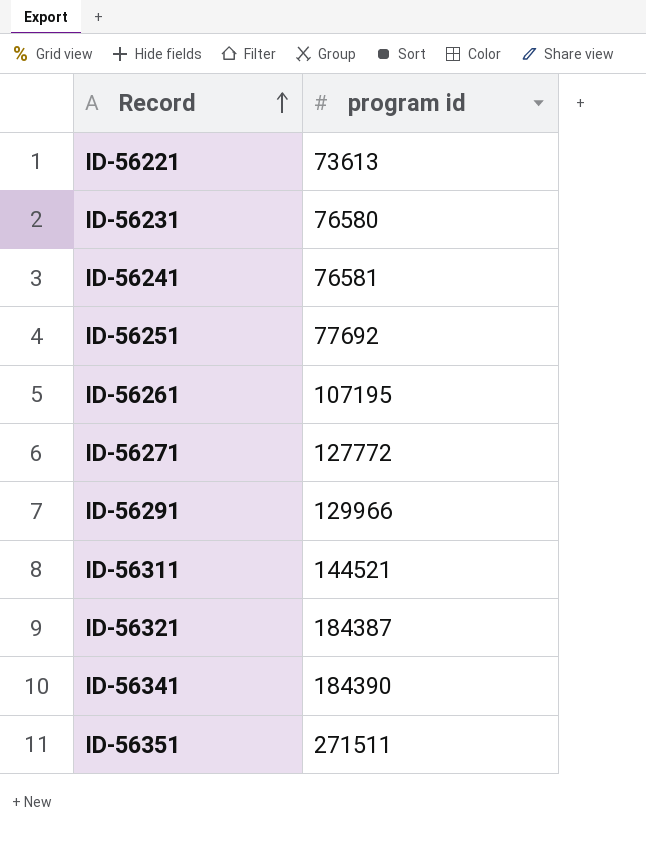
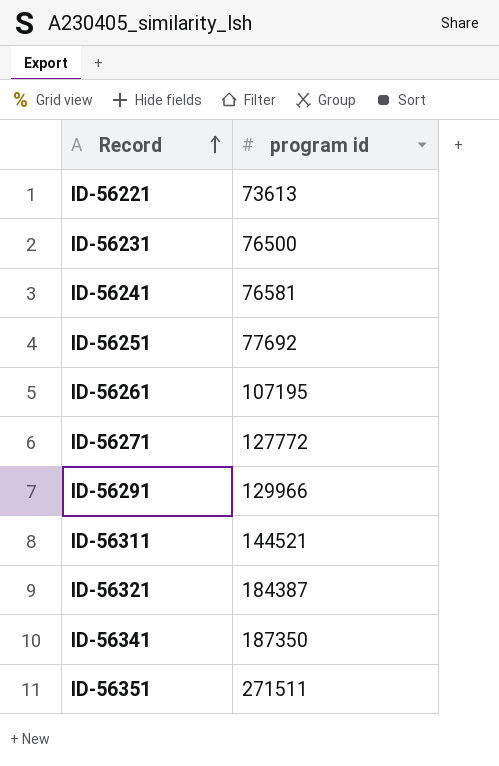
ID-56231 | program id: 76580 -> 76500
ID-56341 | program id: 184390 -> 187350

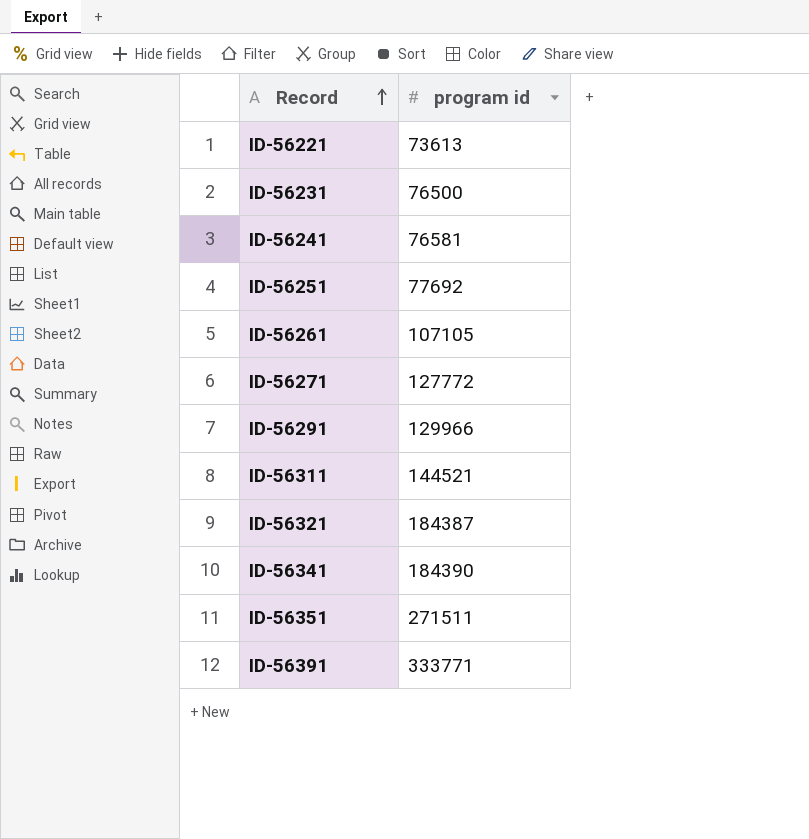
ID-56261 | program id: 107195 -> 107105
ID-56341 | program id: 187350 -> 184390
row ID-56391: none -> 333771

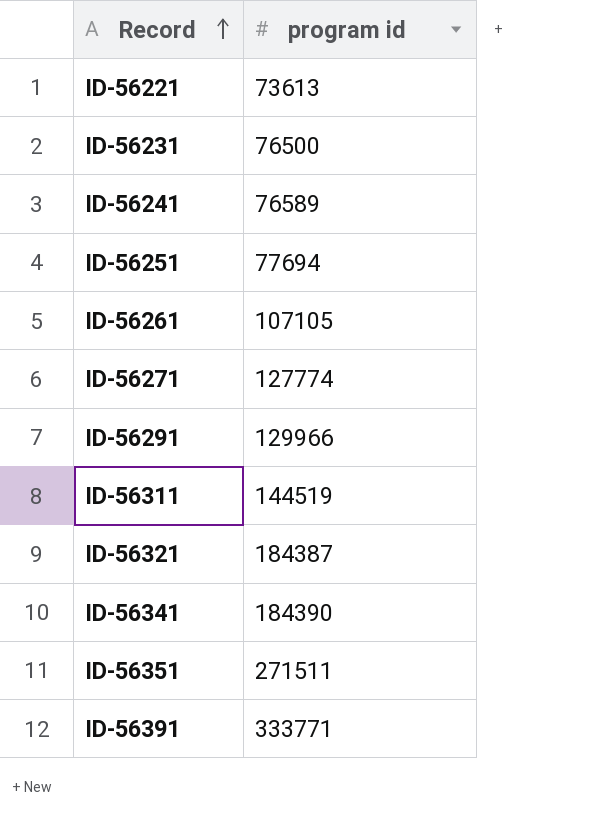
ID-56241 | program id: 76581 -> 76589
ID-56251 | program id: 77692 -> 77694
ID-56271 | program id: 127772 -> 127774
ID-56311 | program id: 144521 -> 144519

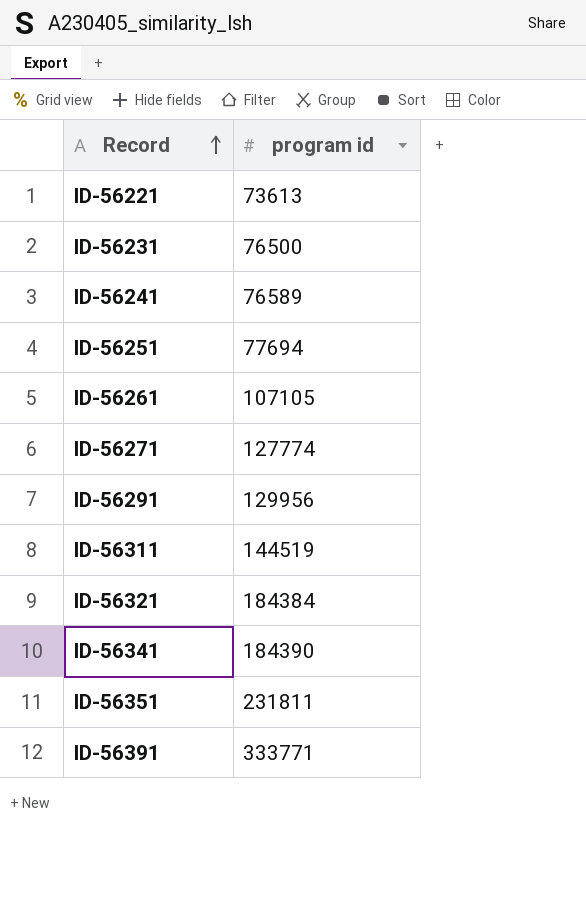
ID-56291 | program id: 129966 -> 129956
ID-56321 | program id: 184387 -> 184384
ID-56351 | program id: 271511 -> 231811

